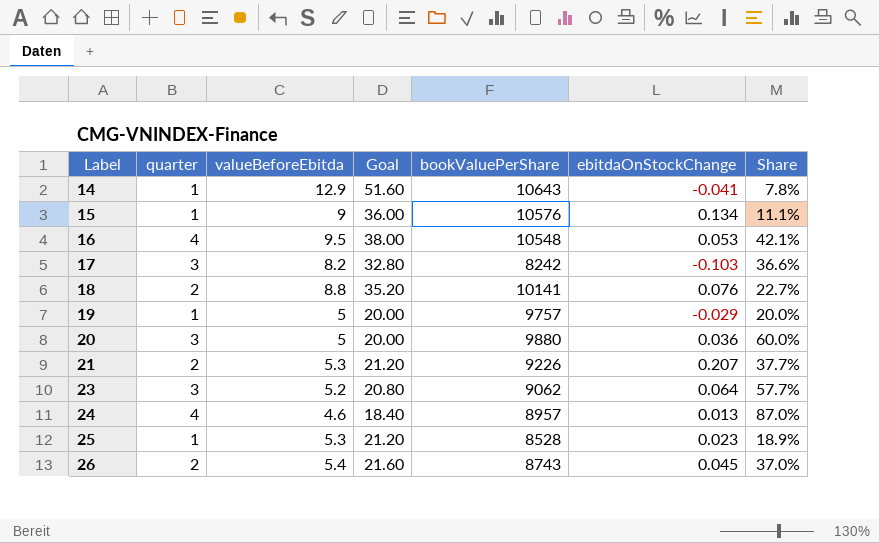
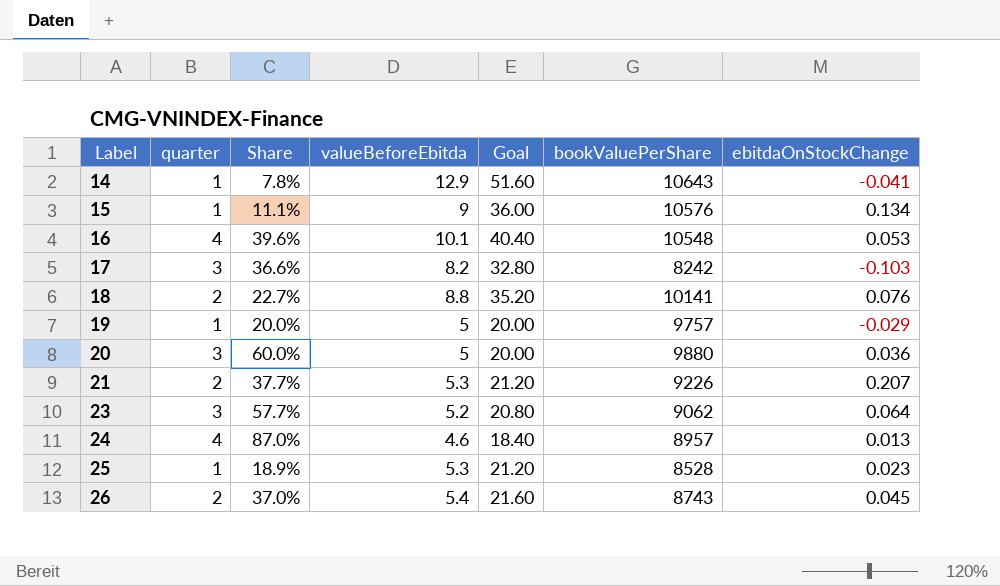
column Share | position: 7 -> 3
16 | Share: 42.1% -> 39.6%
16 | valueBeforeEbitda: 9.5 -> 10.1
16 | Goal: 38.00 -> 40.40

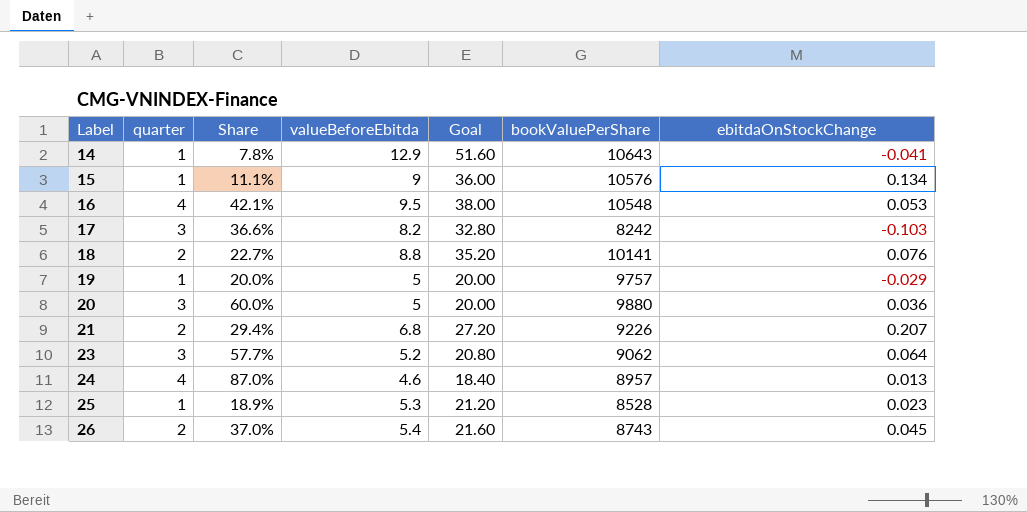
16 | Share: 39.6% -> 42.1%
16 | valueBeforeEbitda: 10.1 -> 9.5
16 | Goal: 40.40 -> 38.00
21 | Share: 37.7% -> 29.4%
21 | valueBeforeEbitda: 5.3 -> 6.8
21 | Goal: 21.20 -> 27.20

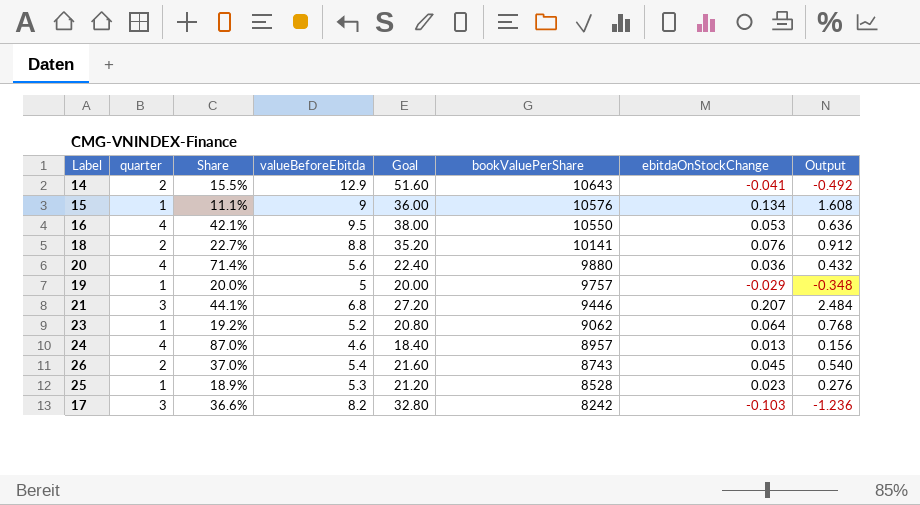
row order: Label ascending -> bookValuePerShare descending
column Output | formula: none -> [ebitdaOnStockChange] * 12
14 | quarter: 1 -> 2
14 | Share: 7.8% -> 15.5%
16 | bookValuePerShare: 10548 -> 10550
20 | quarter: 3 -> 4
20 | Share: 60.0% -> 71.4%
20 | valueBeforeEbitda: 5 -> 5.6
20 | Goal: 20.00 -> 22.40
21 | quarter: 2 -> 3
21 | Share: 29.4% -> 44.1%
21 | bookValuePerShare: 9226 -> 9446
23 | quarter: 3 -> 1
23 | Share: 57.7% -> 19.2%

